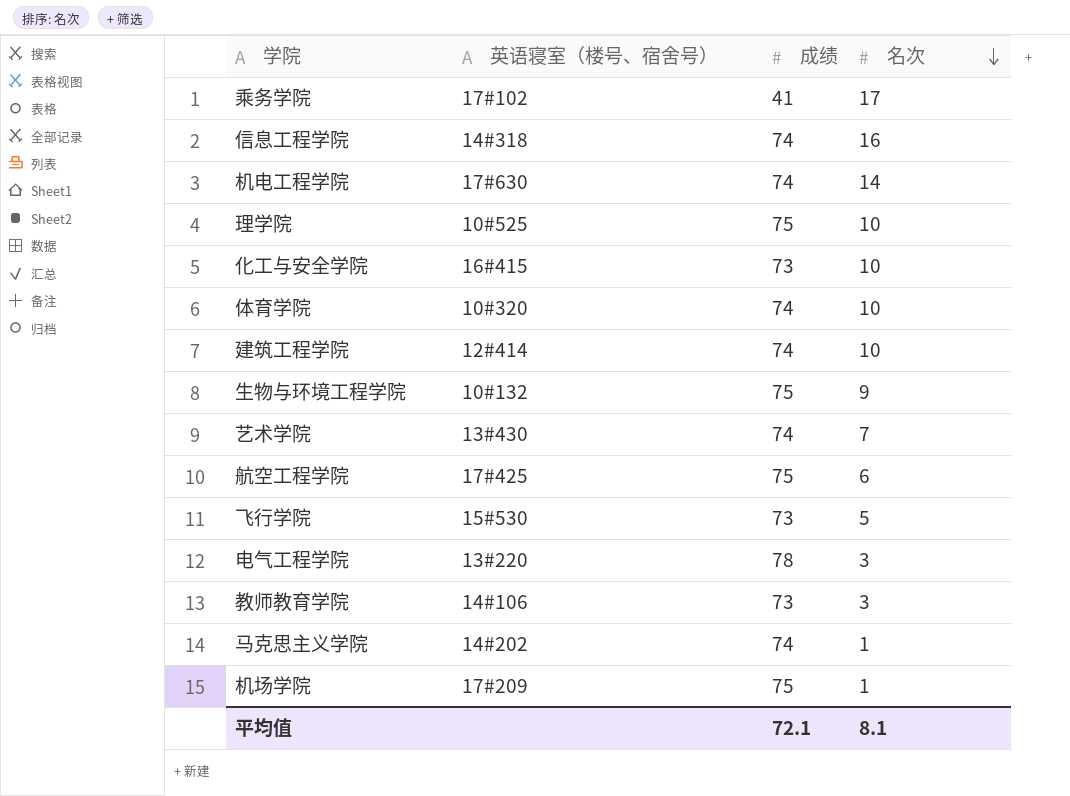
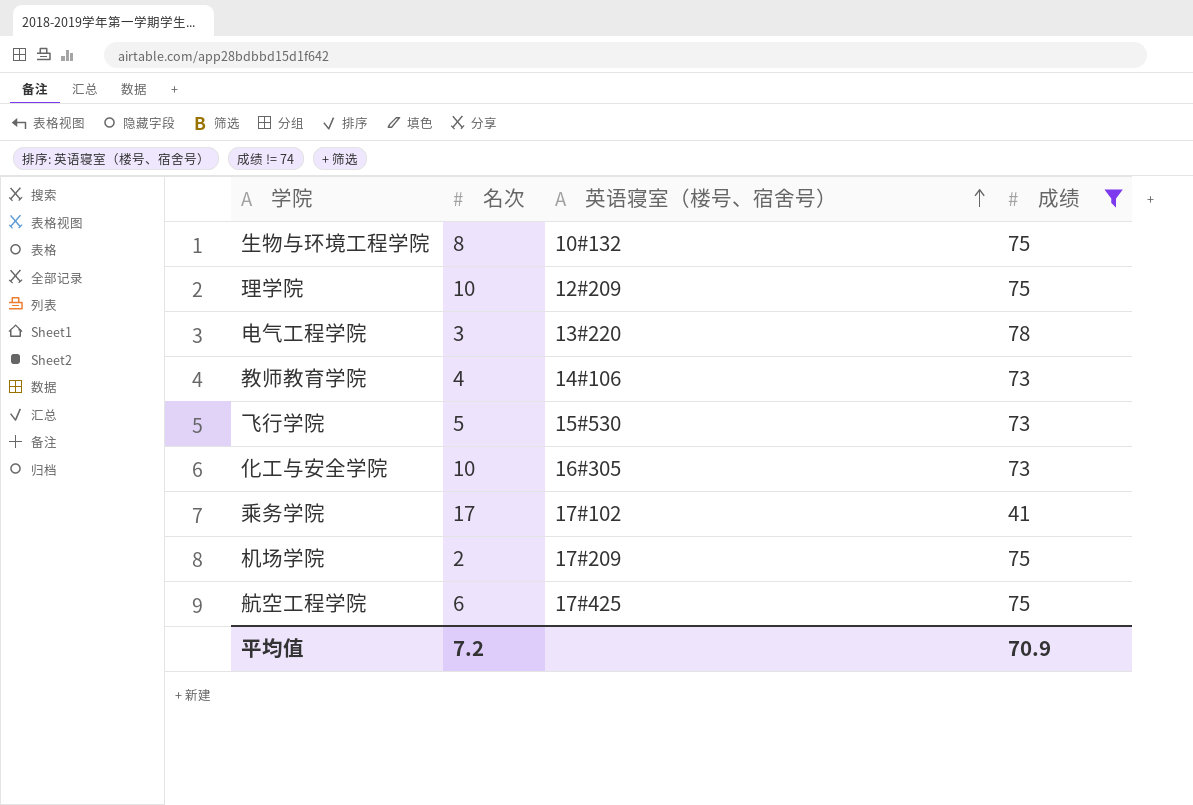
filter: none -> 成绩 != 74
row order: 名次 descending -> 英语寝室（楼号、宿舍号） ascending
column 名次 | position: 4 -> 2
生物与环境工程学院 | 名次: 9 -> 8
理学院 | 英语寝室（楼号、宿舍号）: 10#525 -> 12#209
教师教育学院 | 名次: 3 -> 4
化工与安全学院 | 英语寝室（楼号、宿舍号）: 16#415 -> 16#305
机场学院 | 名次: 1 -> 2
平均值 | 名次: 8.1 -> 7.2
平均值 | 成绩: 72.1 -> 70.9

